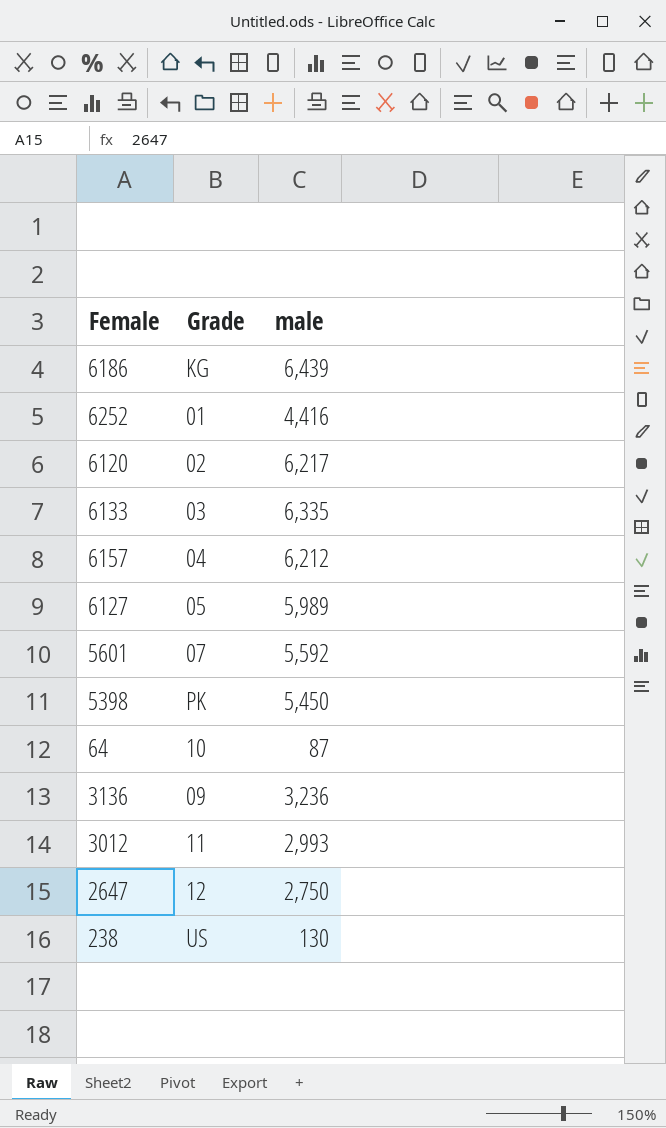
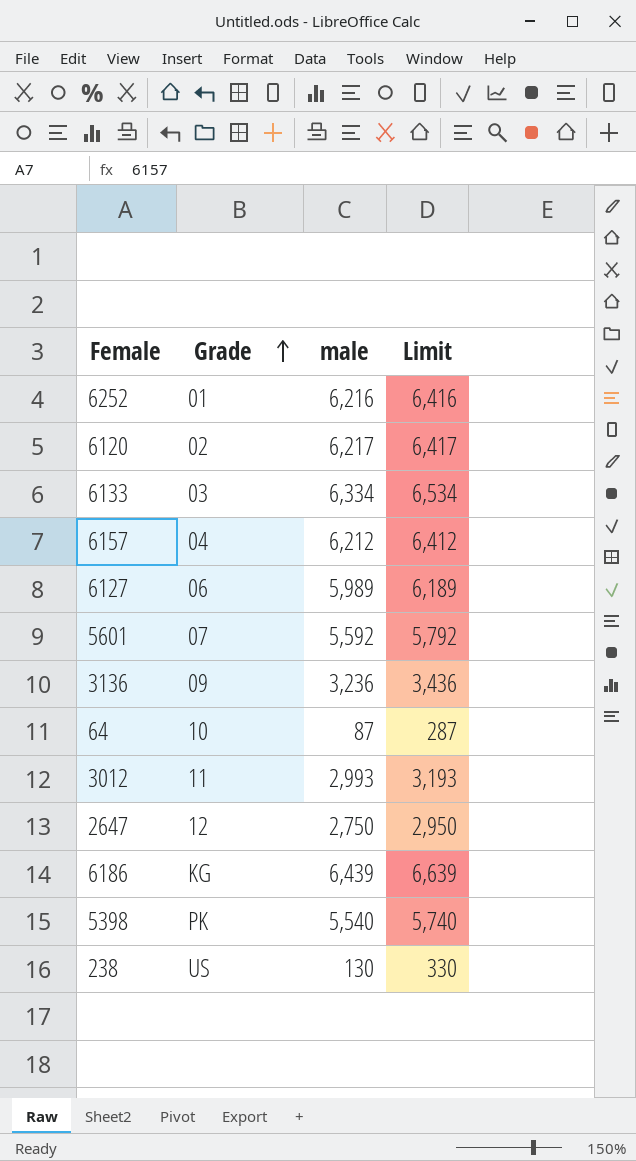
row order: none -> Grade ascending
column Limit | formula: none -> [male] + 200
6252 | male: 4,416 -> 6,216
6133 | male: 6,335 -> 6,334
6127 | Grade: 05 -> 06
5398 | male: 5,450 -> 5,540

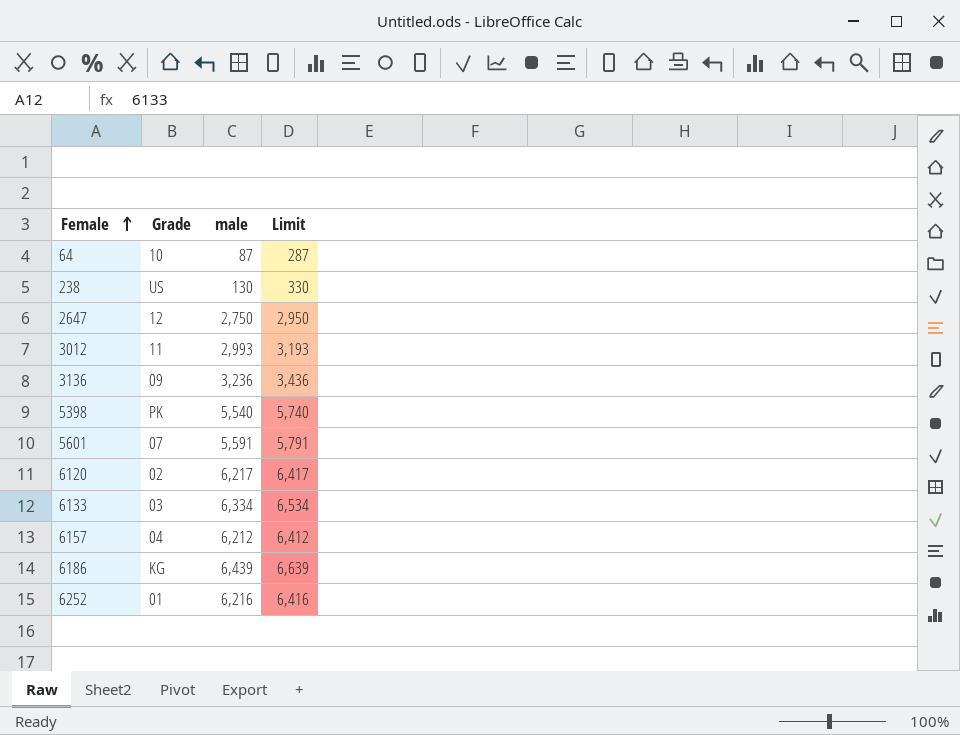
row order: Grade ascending -> Female ascending
row 6127: 06 | 5,989 | 6,189 -> none
5601 | male: 5,592 -> 5,591
5601 | Limit: 5,792 -> 5,791

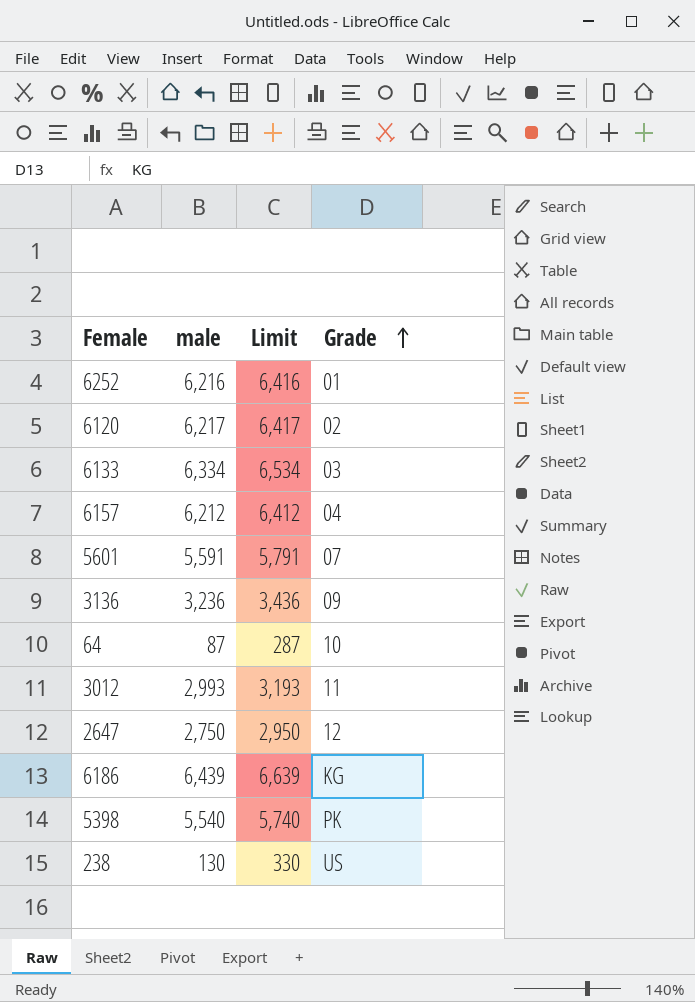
row order: Female ascending -> Grade ascending
column Grade | position: 2 -> 4

